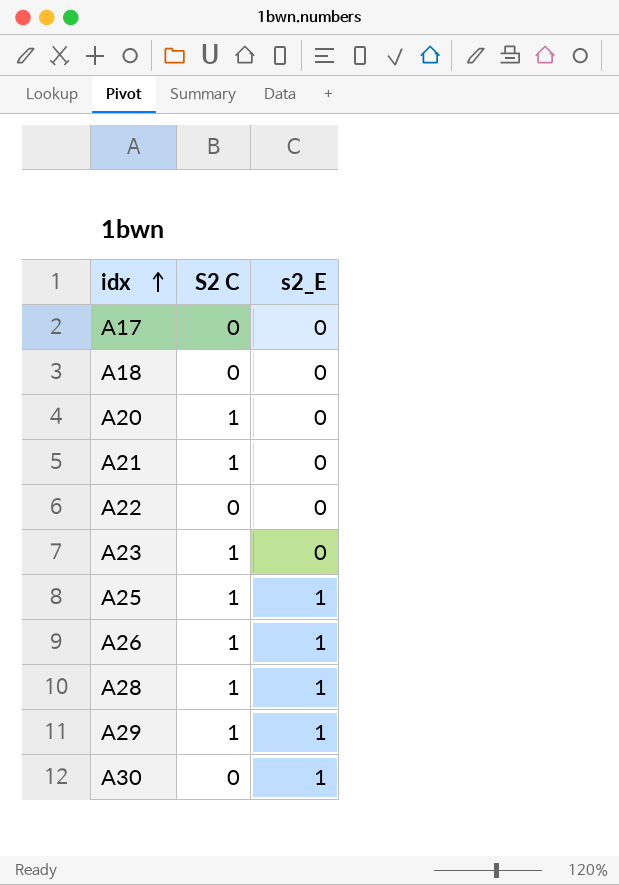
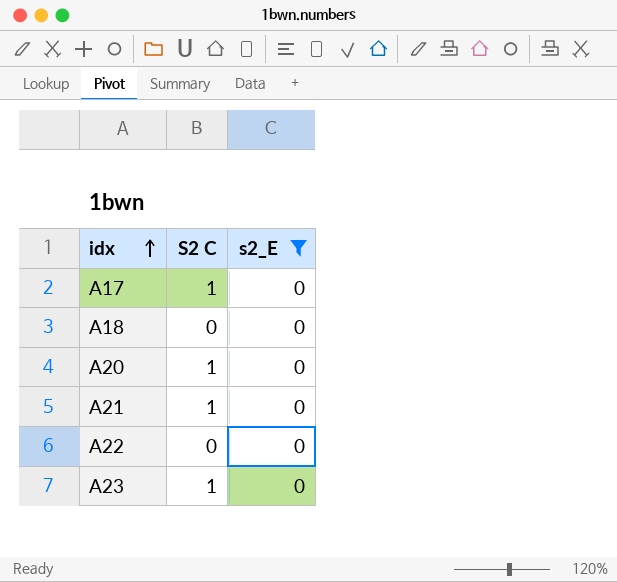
filter: none -> s2_E = 0
A17 | S2 C: 0 -> 1

